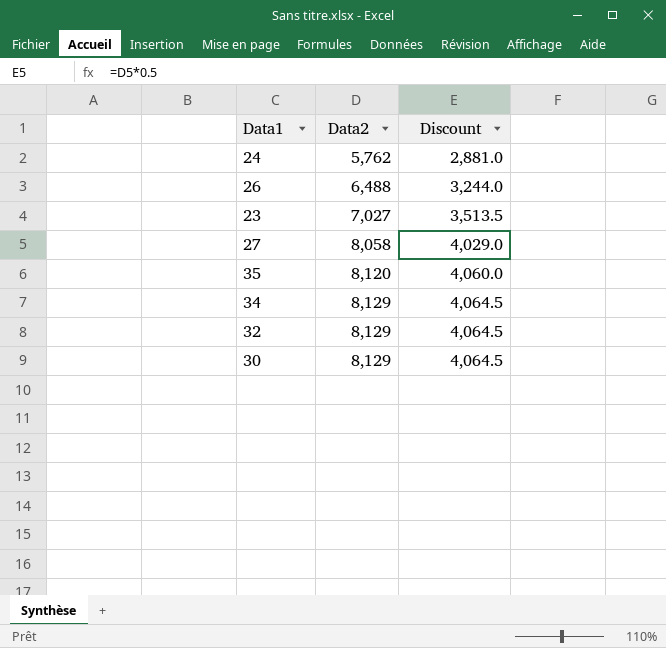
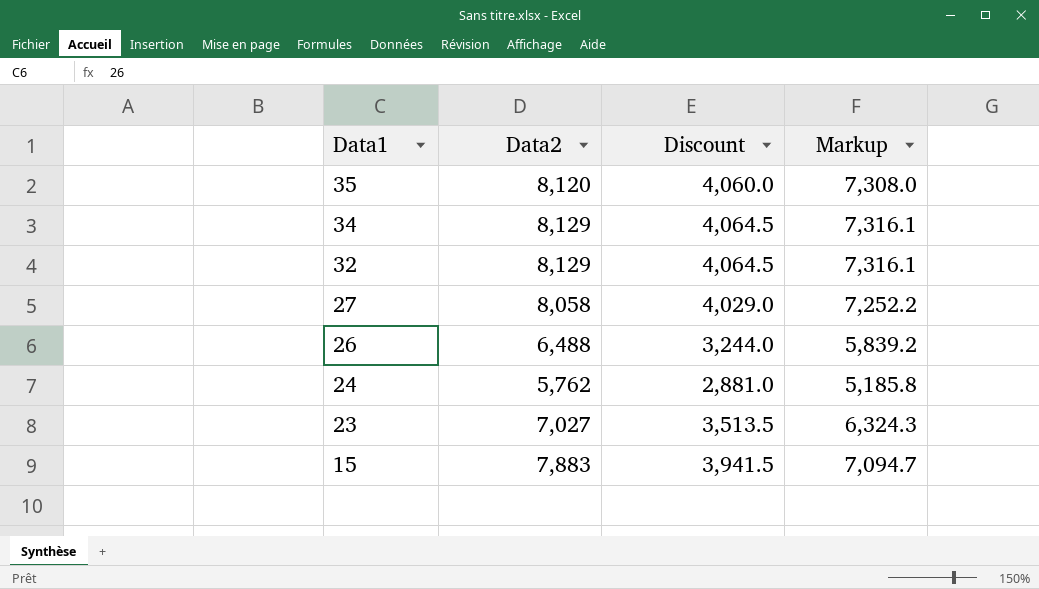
row order: Data2 ascending -> Data1 descending
column Markup | formula: none -> [Data2] * 0.9
row 30: 8,129 | 4,064.5 -> none
row 15: none -> 7,883 | 3,941.5 | 7,094.7

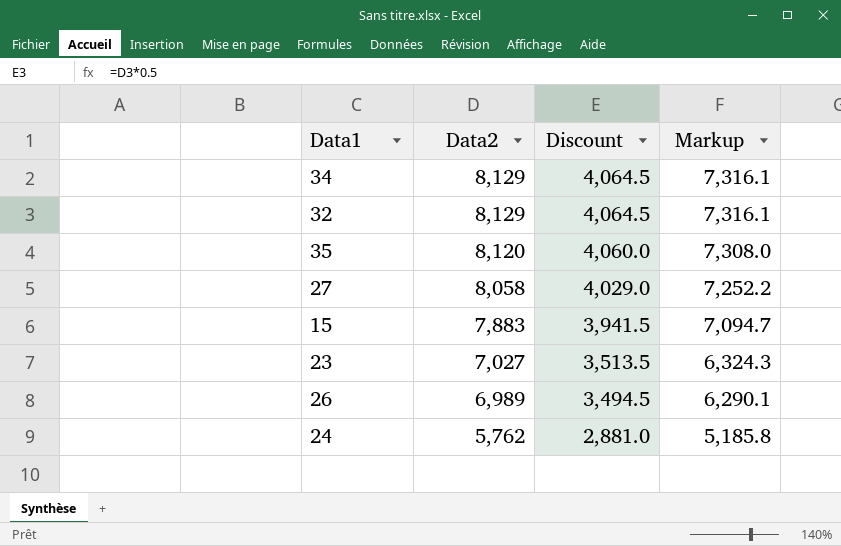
row order: Data1 descending -> Data2 descending
26 | Data2: 6,488 -> 6,989
26 | Discount: 3,244.0 -> 3,494.5
26 | Markup: 5,839.2 -> 6,290.1

